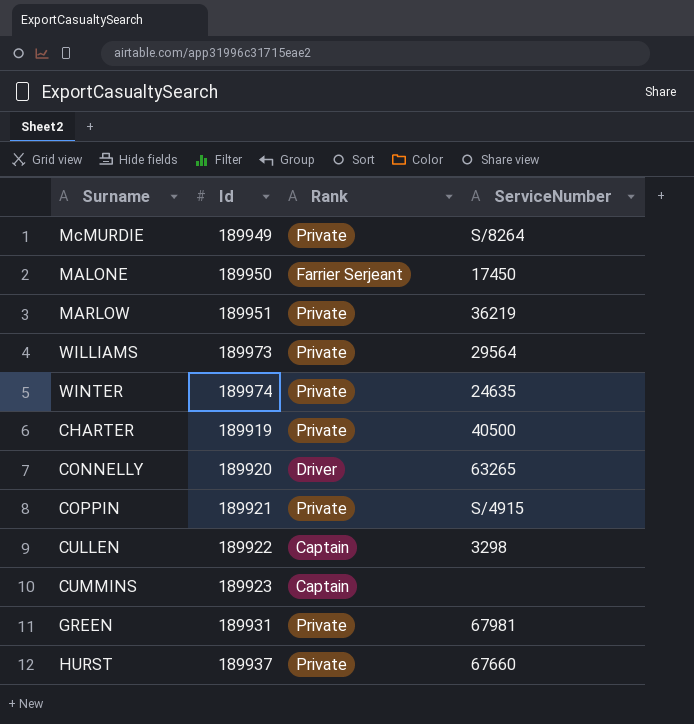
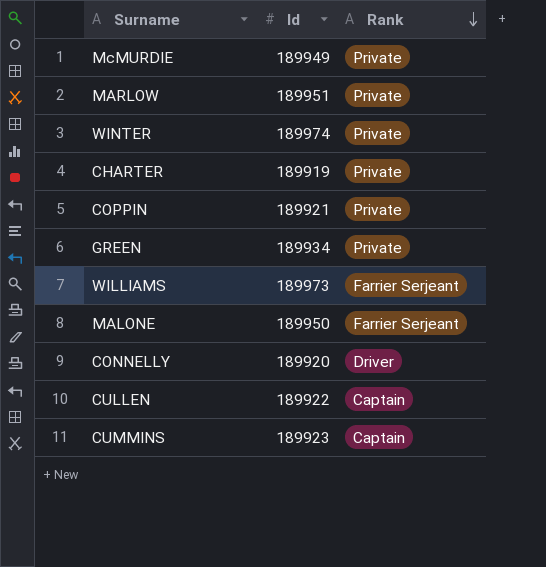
row order: none -> Rank descending
column ServiceNumber | position: 4 -> none
row HURST: 189937 | Private | 67660 -> none
GREEN | Id: 189931 -> 189934
WILLIAMS | Rank: Private -> Farrier Serjeant

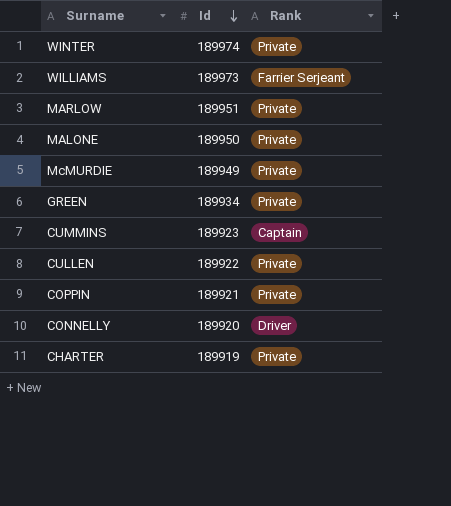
row order: Rank descending -> Id descending
MALONE | Rank: Farrier Serjeant -> Private
CULLEN | Rank: Captain -> Private

